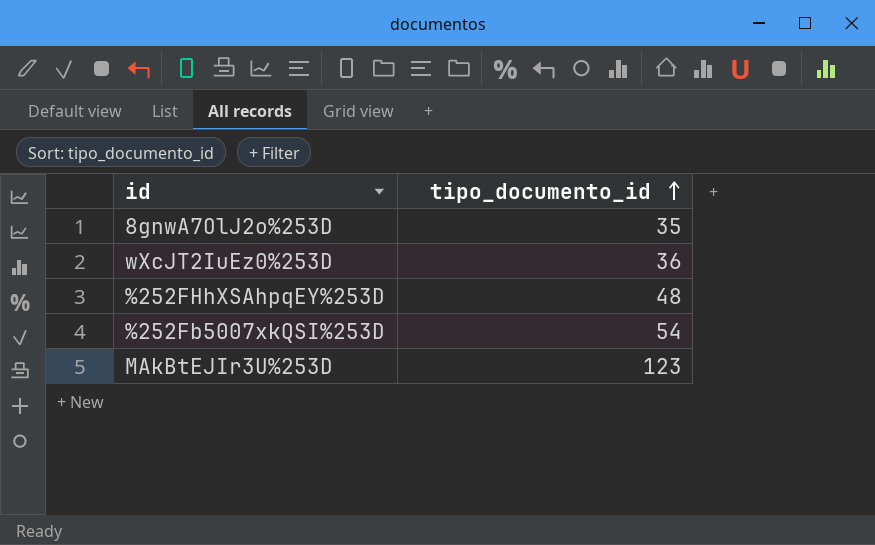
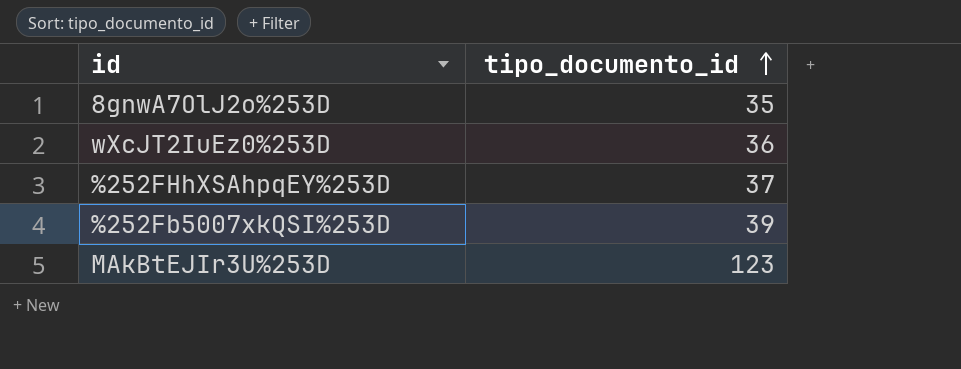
%252FHhXSAhpqEY%253D | tipo_documento_id: 48 -> 37
%252Fb5007xkQSI%253D | tipo_documento_id: 54 -> 39

